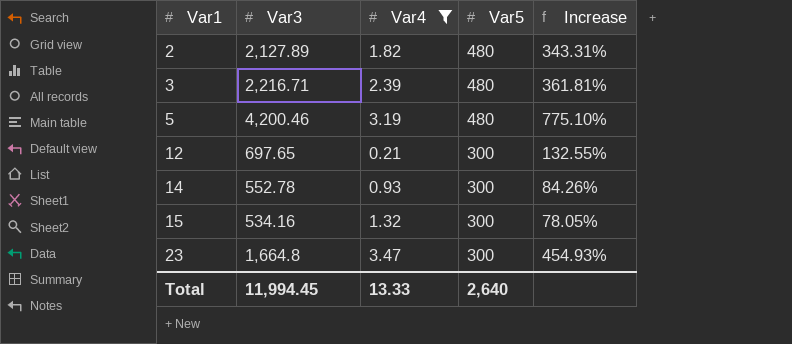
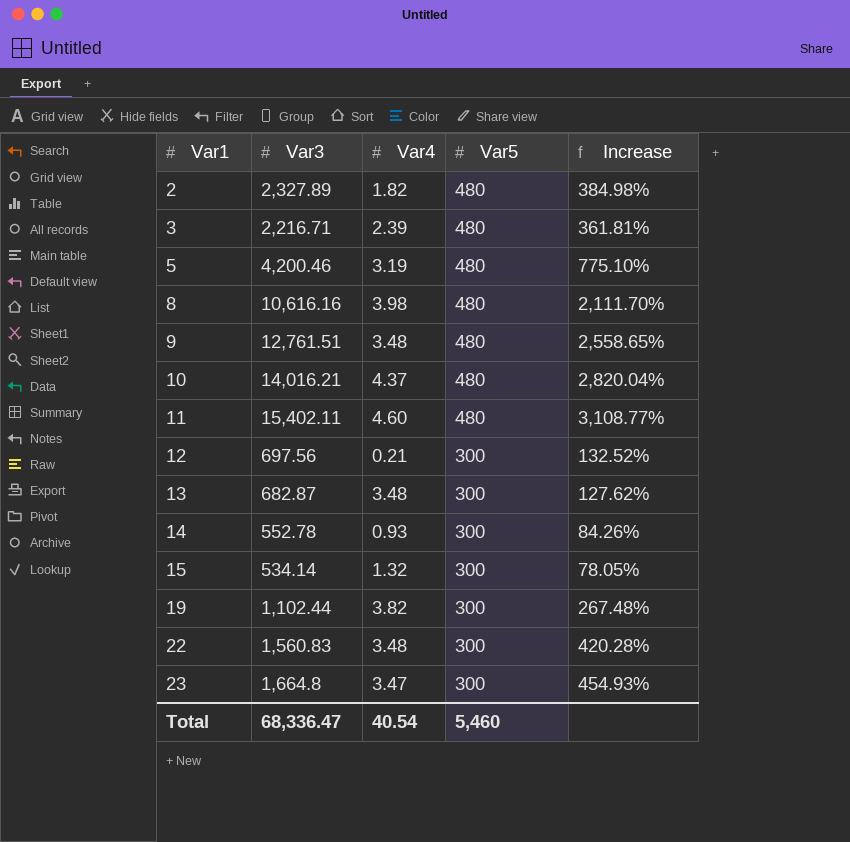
filter: Var4 <= 3.47 -> none
2 | Var3: 2,127.89 -> 2,327.89
2 | Increase: 343.31% -> 384.98%
12 | Var3: 697.65 -> 697.56
12 | Increase: 132.55% -> 132.52%
15 | Var3: 534.16 -> 534.14
Total | Var3: 11,994.45 -> 68,336.47
Total | Var4: 13.33 -> 40.54
Total | Var5: 2,640 -> 5,460

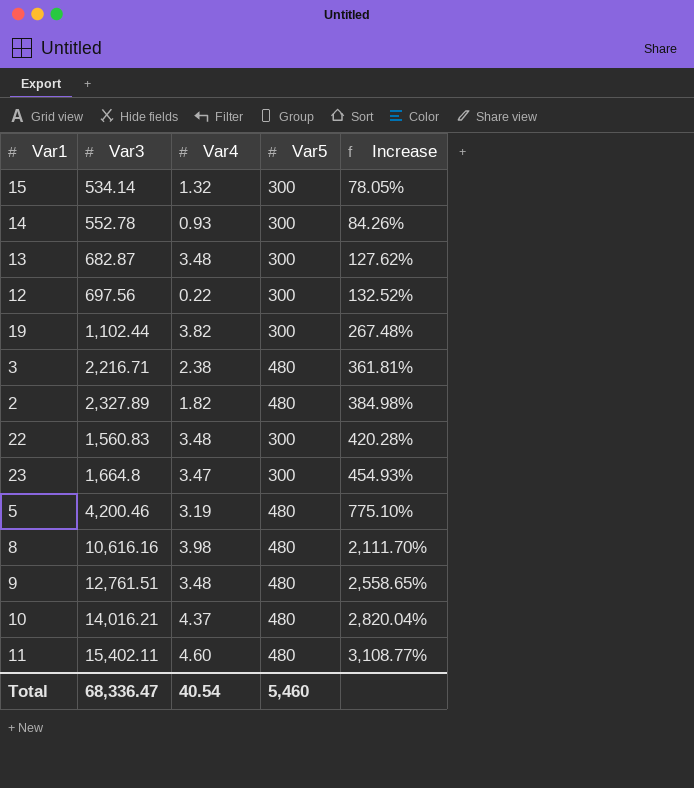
row order: Var1 ascending -> Increase ascending
12 | Var4: 0.21 -> 0.22
3 | Var4: 2.39 -> 2.38

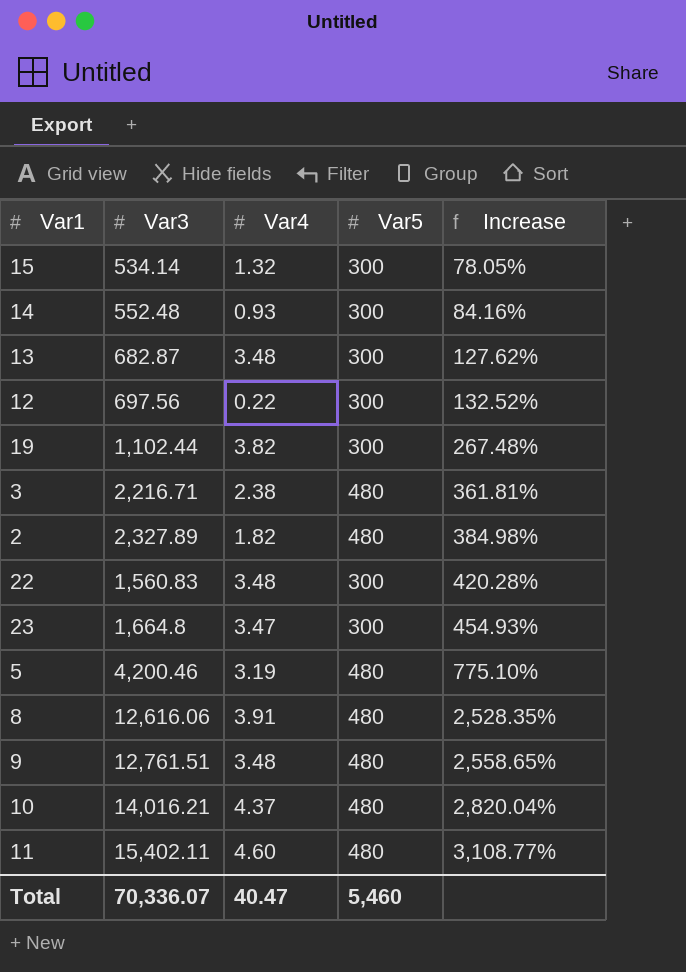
14 | Var3: 552.78 -> 552.48
14 | Increase: 84.26% -> 84.16%
8 | Var3: 10,616.16 -> 12,616.06
8 | Var4: 3.98 -> 3.91
8 | Increase: 2,111.70% -> 2,528.35%
Total | Var3: 68,336.47 -> 70,336.07
Total | Var4: 40.54 -> 40.47

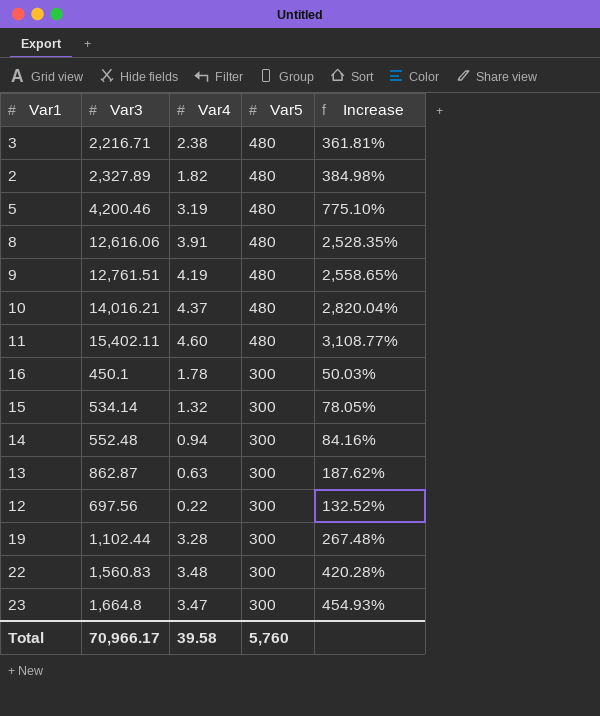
row order: Increase ascending -> Var5 descending
9 | Var4: 3.48 -> 4.19
row 16: none -> 450.1 | 1.78 | 300 | 50.03%
14 | Var4: 0.93 -> 0.94
13 | Var3: 682.87 -> 862.87
13 | Var4: 3.48 -> 0.63
13 | Increase: 127.62% -> 187.62%
19 | Var4: 3.82 -> 3.28
Total | Var3: 70,336.07 -> 70,966.17
Total | Var4: 40.47 -> 39.58
Total | Var5: 5,460 -> 5,760

